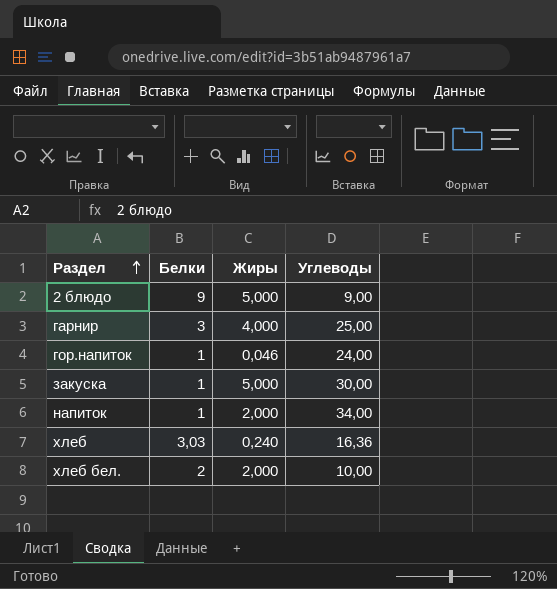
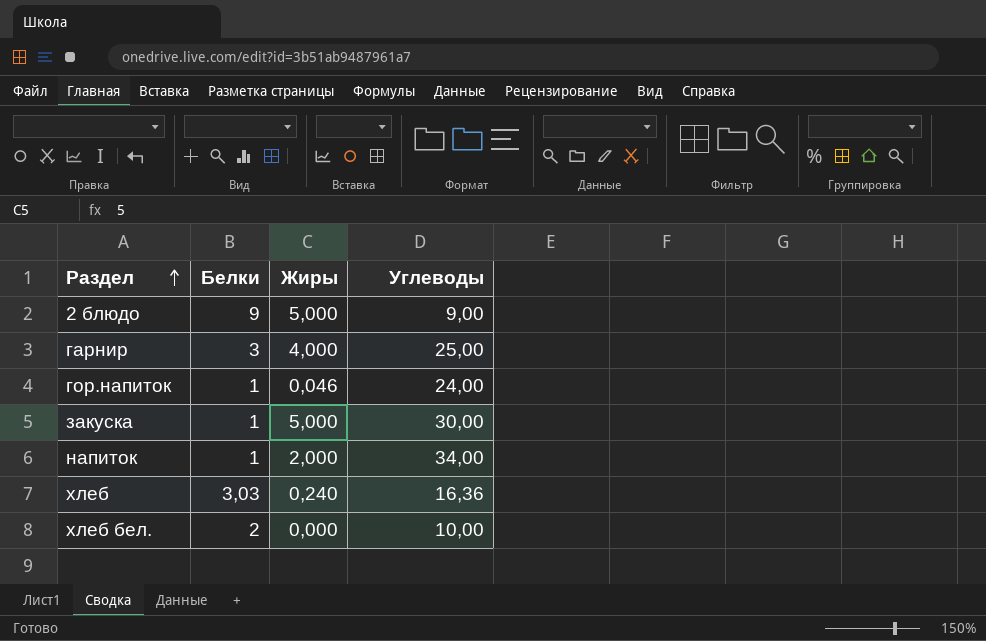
хлеб бел. | Жиры: 2,000 -> 0,000

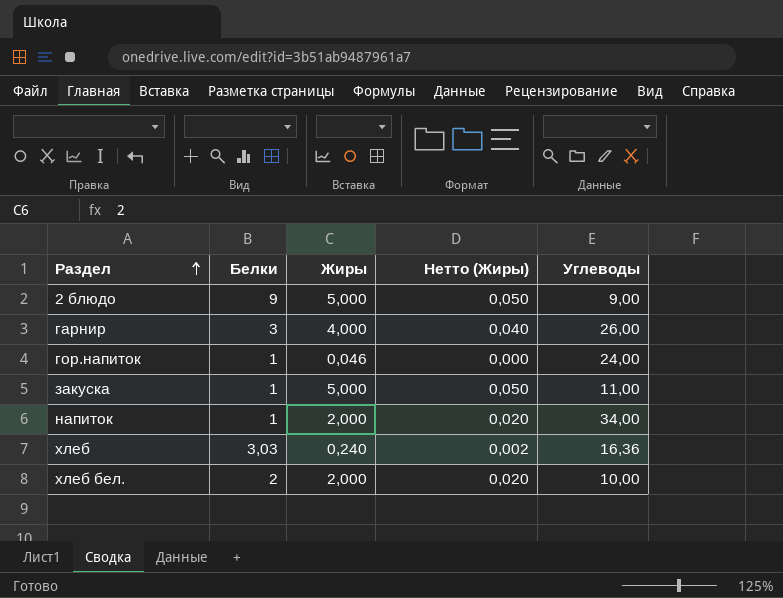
column Нетто (Жиры) | formula: none -> [Жиры] * 0,01
гарнир | Углеводы: 25,00 -> 26,00
закуска | Углеводы: 30,00 -> 11,00
хлеб бел. | Жиры: 0,000 -> 2,000

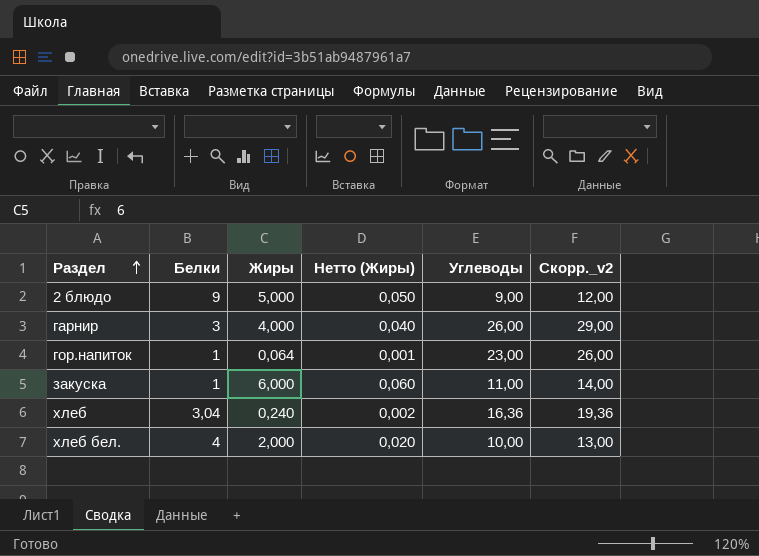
column Скорр._v2 | formula: none -> [Углеводы] + 3
row напиток: 1 | 2,000 | 0,020 | 34,00 -> none
гор.напиток | Жиры: 0,046 -> 0,064
гор.напиток | Нетто (Жиры): 0,000 -> 0,001
гор.напиток | Углеводы: 24,00 -> 23,00
закуска | Жиры: 5,000 -> 6,000
закуска | Нетто (Жиры): 0,050 -> 0,060
хлеб | Белки: 3,03 -> 3,04
хлеб бел. | Белки: 2 -> 4

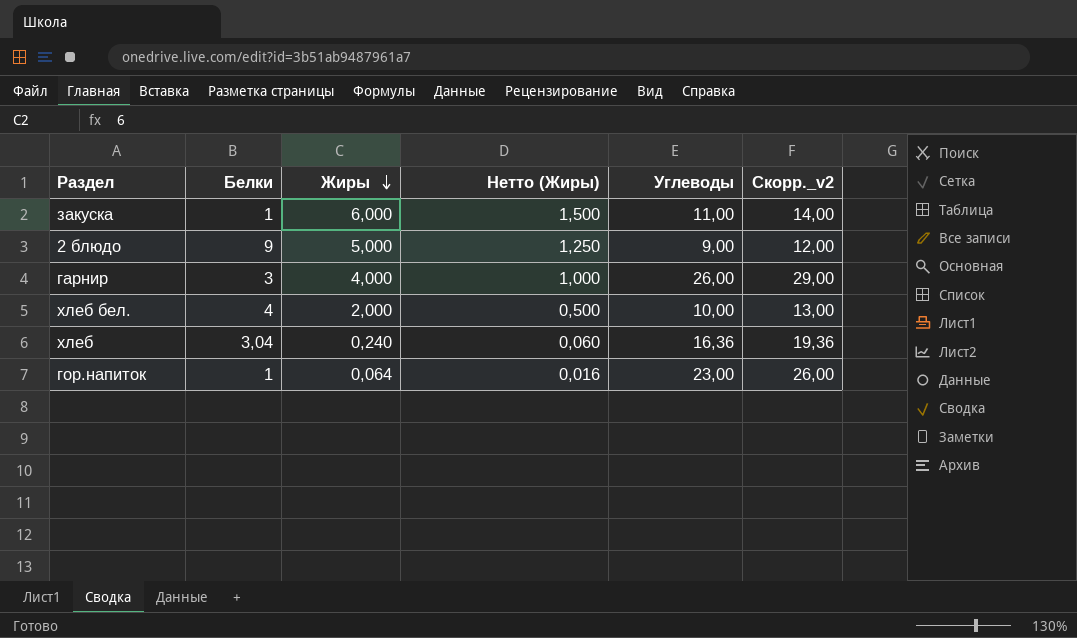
row order: Раздел ascending -> Жиры descending
column Нетто (Жиры) | formula: [Жиры] * 0,01 -> [Жиры] * 0,25

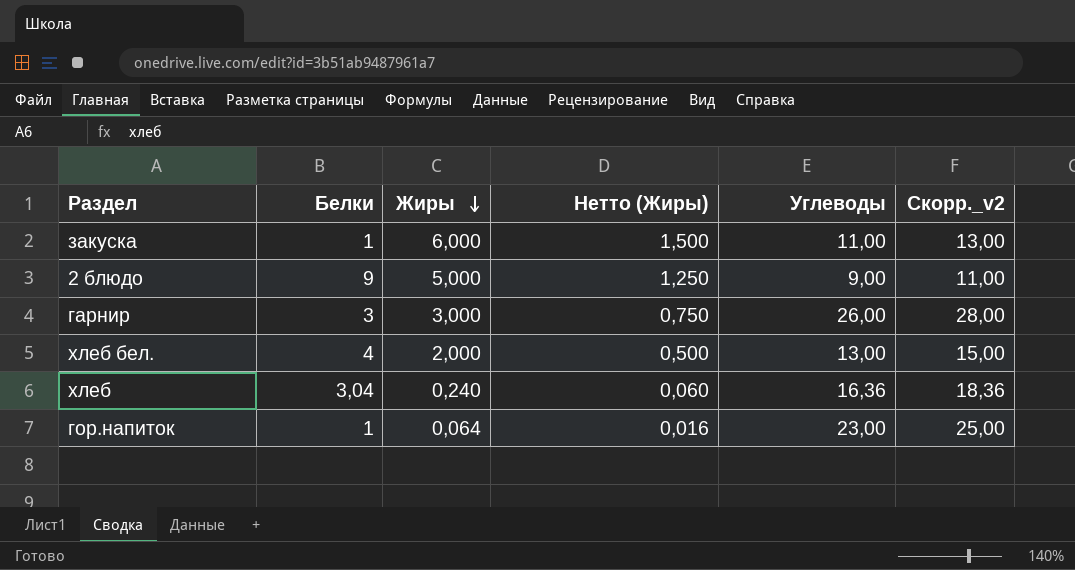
column Скорр._v2 | formula: [Углеводы] + 3 -> [Углеводы] + 2
гарнир | Жиры: 4,000 -> 3,000
гарнир | Нетто (Жиры): 1,000 -> 0,750
хлеб бел. | Углеводы: 10,00 -> 13,00

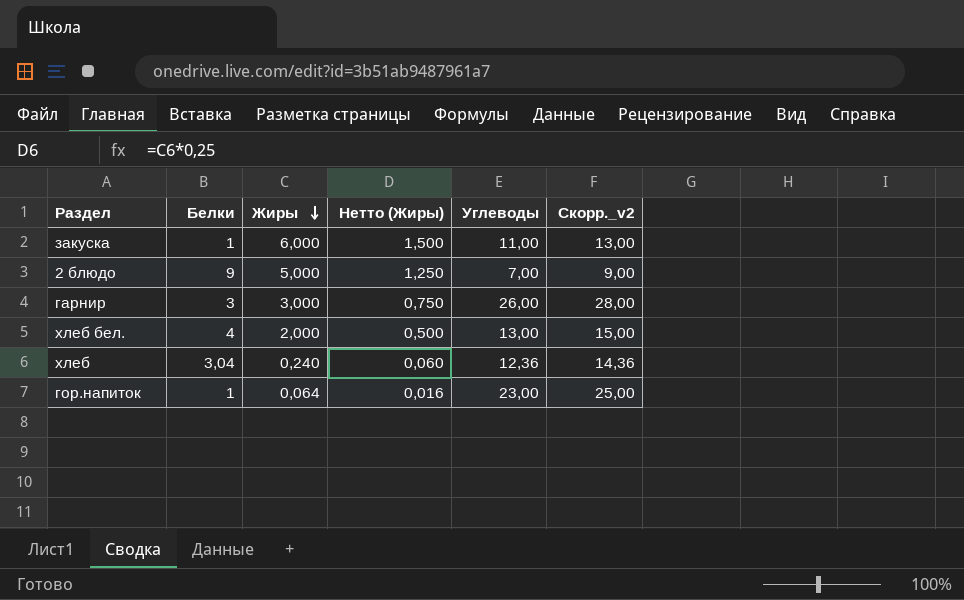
2 блюдо | Углеводы: 9,00 -> 7,00
2 блюдо | Скорр._v2: 11,00 -> 9,00
хлеб | Углеводы: 16,36 -> 12,36
хлеб | Скорр._v2: 18,36 -> 14,36

